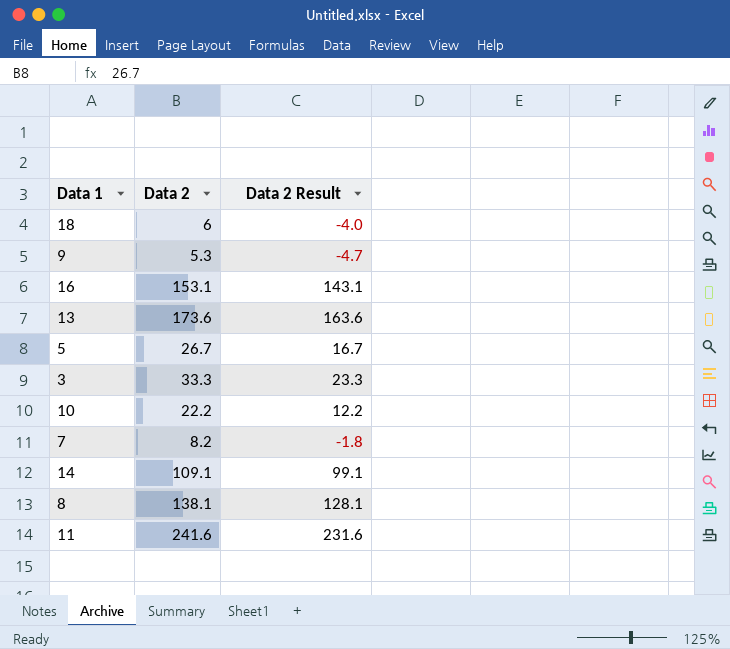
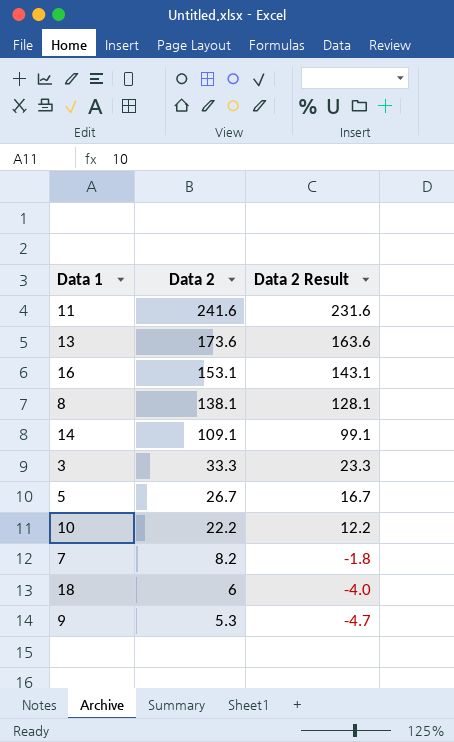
row order: none -> Data 2 descending

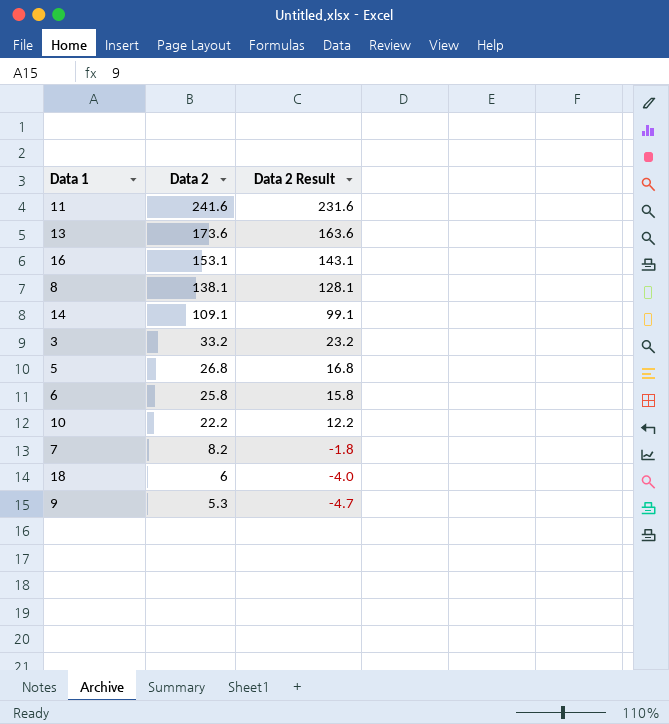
3 | Data 2: 33.3 -> 33.2
3 | Data 2 Result: 23.3 -> 23.2
5 | Data 2: 26.7 -> 26.8
5 | Data 2 Result: 16.7 -> 16.8
row 6: none -> 25.8 | 15.8

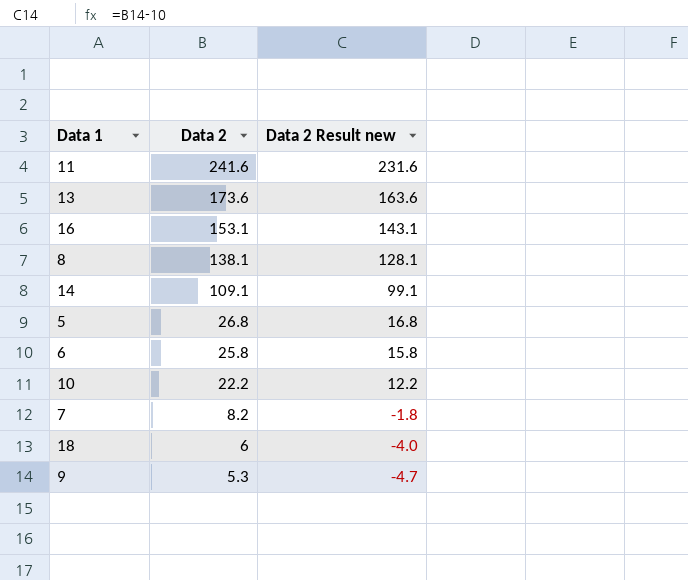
column name: Data 2 Result -> Data 2 Result new
row 3: 33.2 | 23.2 -> none

